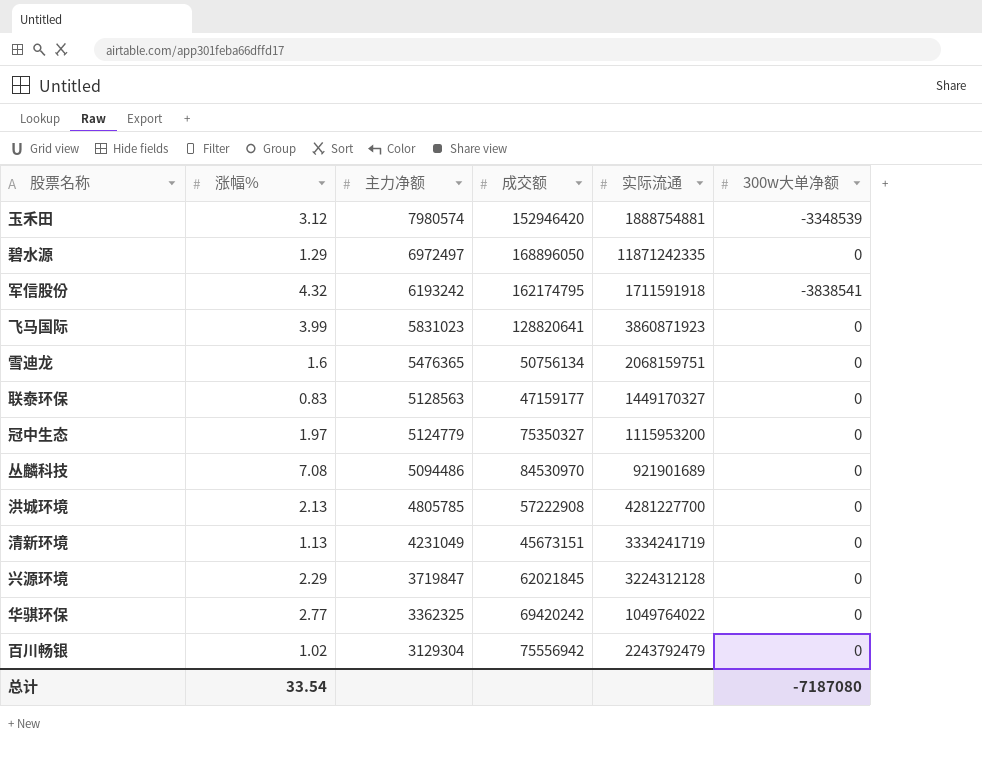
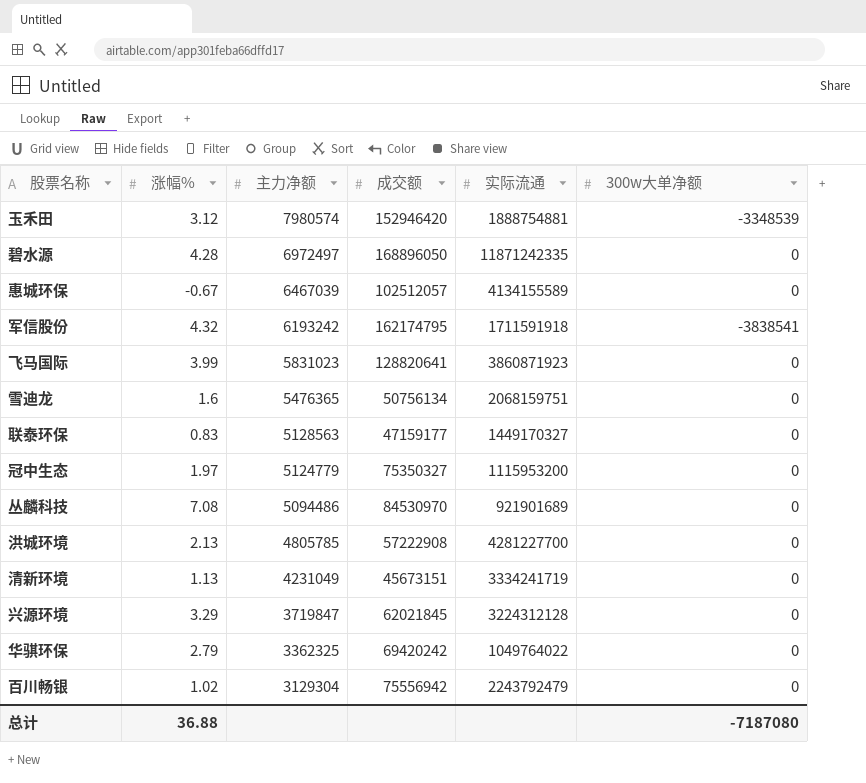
碧水源 | 涨幅%: 1.29 -> 4.28
row 惠城环保: none -> -0.67 | 6467039 | 102512057 | 4134155589 | 0
兴源环境 | 涨幅%: 2.29 -> 3.29
华骐环保 | 涨幅%: 2.77 -> 2.79
总计 | 涨幅%: 33.54 -> 36.88

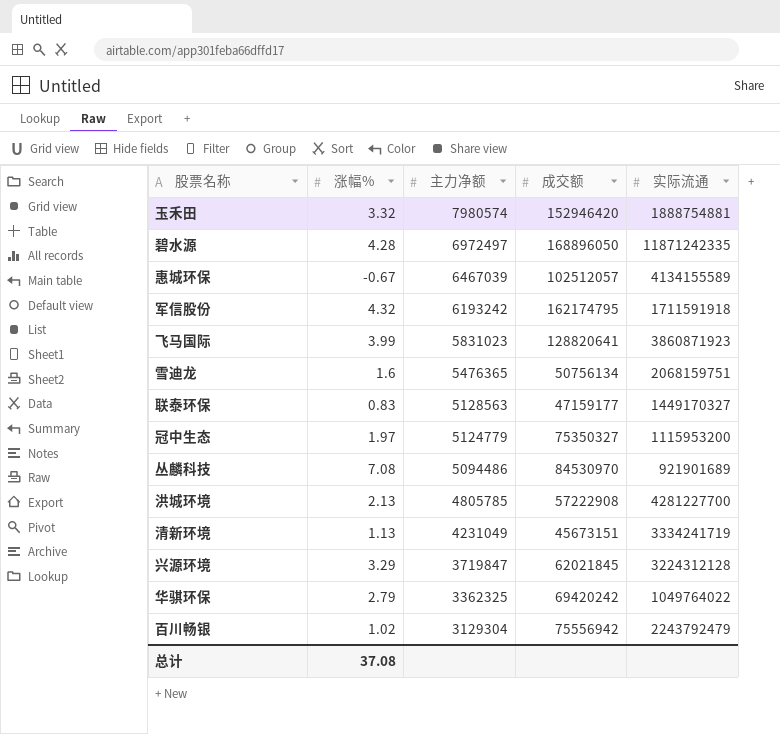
column 300w大单净额 | position: 6 -> none
玉禾田 | 涨幅%: 3.12 -> 3.32
总计 | 涨幅%: 36.88 -> 37.08

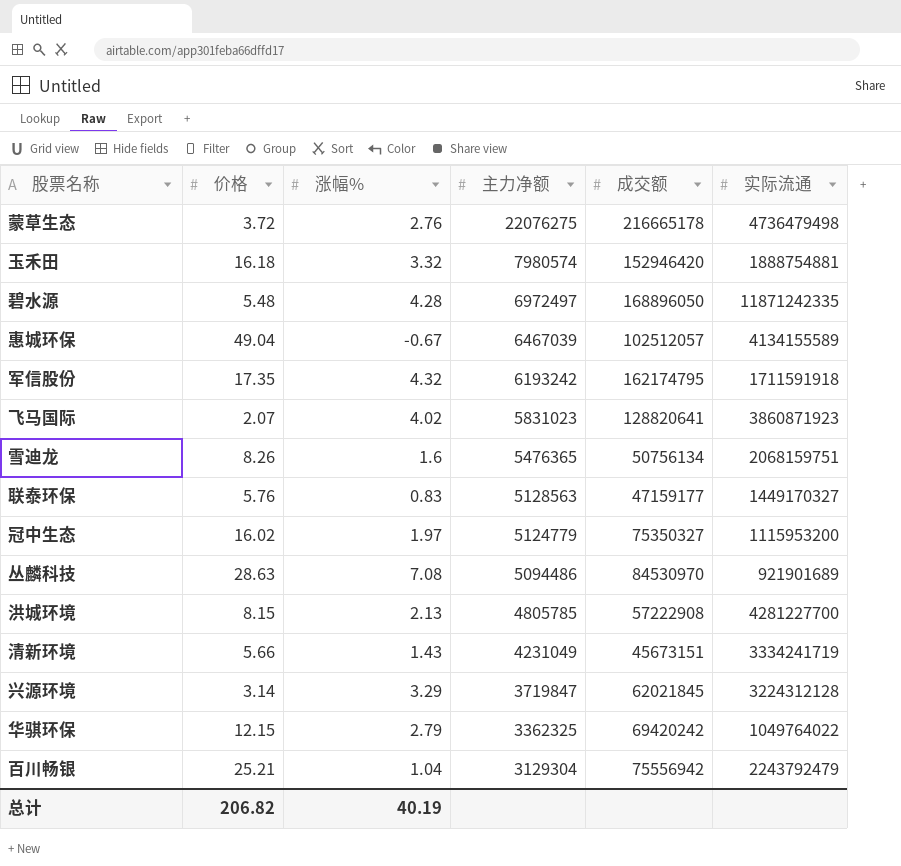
column 价格 | position: none -> 2
row 蒙草生态: none -> 3.72 | 2.76 | 22076275 | 216665178 | 4736479498
飞马国际 | 涨幅%: 3.99 -> 4.02
清新环境 | 涨幅%: 1.13 -> 1.43
百川畅银 | 涨幅%: 1.02 -> 1.04
总计 | 涨幅%: 37.08 -> 40.19

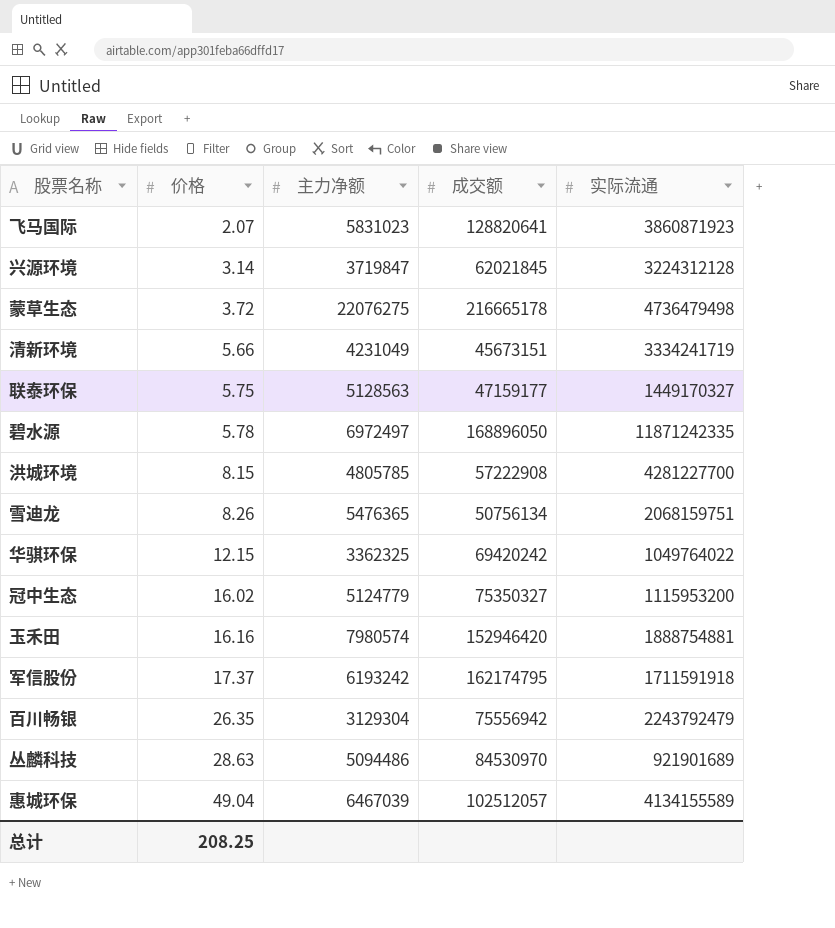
row order: 主力净额 descending -> 价格 ascending
column 涨幅% | position: 3 -> none
联泰环保 | 价格: 5.76 -> 5.75
碧水源 | 价格: 5.48 -> 5.78
玉禾田 | 价格: 16.18 -> 16.16
军信股份 | 价格: 17.35 -> 17.37
百川畅银 | 价格: 25.21 -> 26.35
总计 | 价格: 206.82 -> 208.25

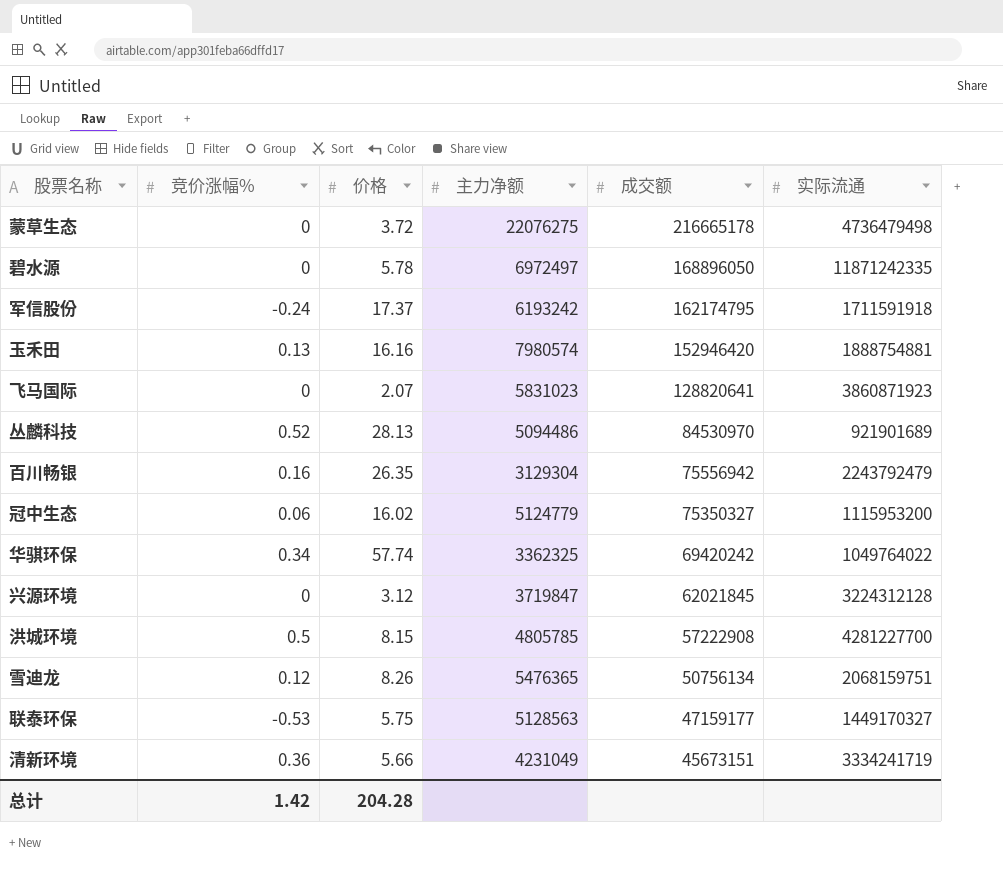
row order: 价格 ascending -> 成交额 descending
column 竞价涨幅% | position: none -> 2
row 惠城环保: 49.04 | 6467039 | 102512057 | 4134155589 -> none
丛麟科技 | 价格: 28.63 -> 28.13
华骐环保 | 价格: 12.15 -> 57.74
兴源环境 | 价格: 3.14 -> 3.12
总计 | 价格: 208.25 -> 204.28

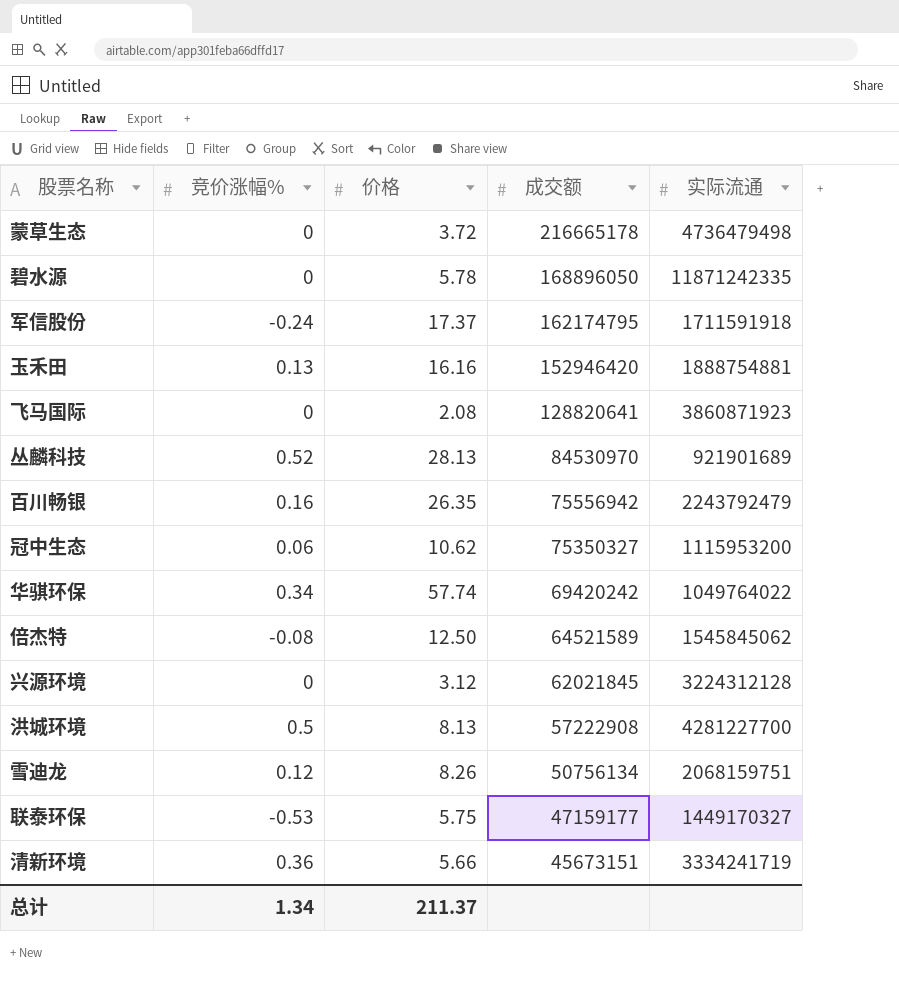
column 主力净额 | position: 4 -> none
飞马国际 | 价格: 2.07 -> 2.08
冠中生态 | 价格: 16.02 -> 10.62
row 倍杰特: none -> -0.08 | 12.50 | 64521589 | 1545845062
洪城环境 | 价格: 8.15 -> 8.13
总计 | 竞价涨幅%: 1.42 -> 1.34
总计 | 价格: 204.28 -> 211.37

